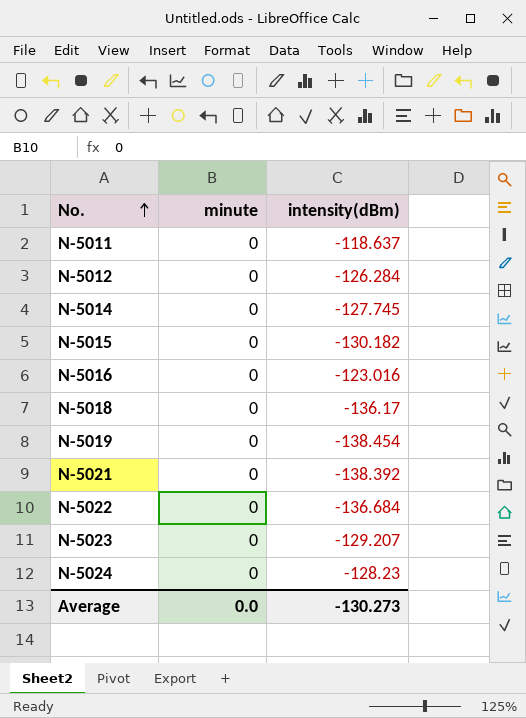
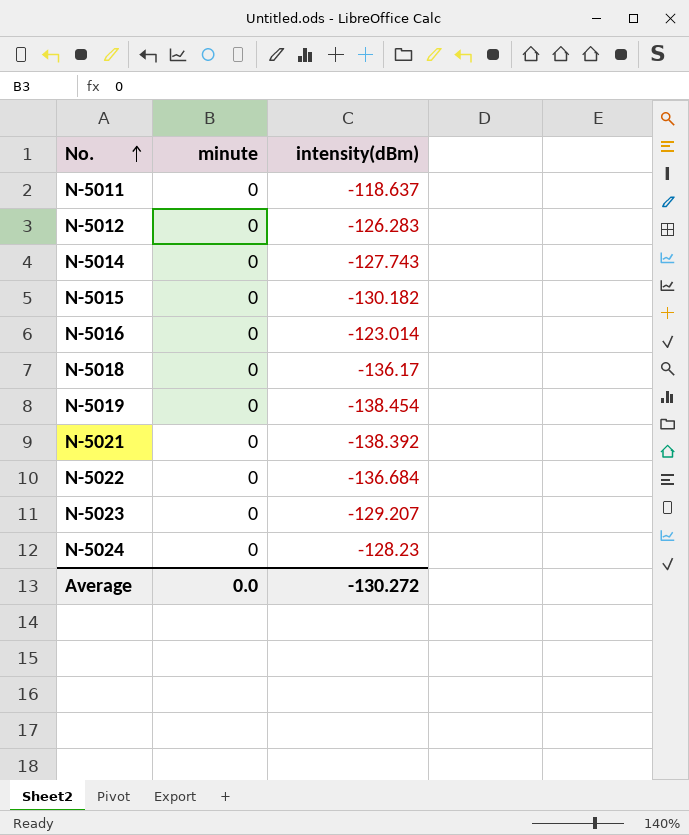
N-5012 | intensity(dBm): -126.284 -> -126.283
N-5014 | intensity(dBm): -127.745 -> -127.743
N-5016 | intensity(dBm): -123.016 -> -123.014
Average | intensity(dBm): -130.273 -> -130.272

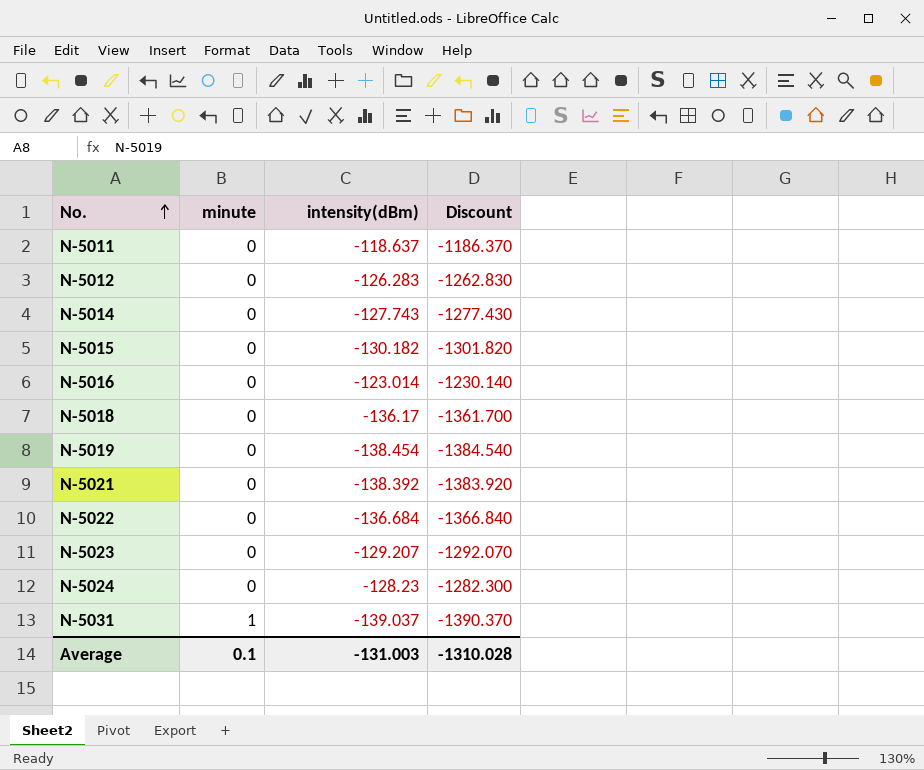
column Discount | formula: none -> [intensity(dBm)] * 10
row N-5031: none -> 1 | -139.037 | -1390.370
Average | minute: 0.0 -> 0.1
Average | intensity(dBm): -130.272 -> -131.003

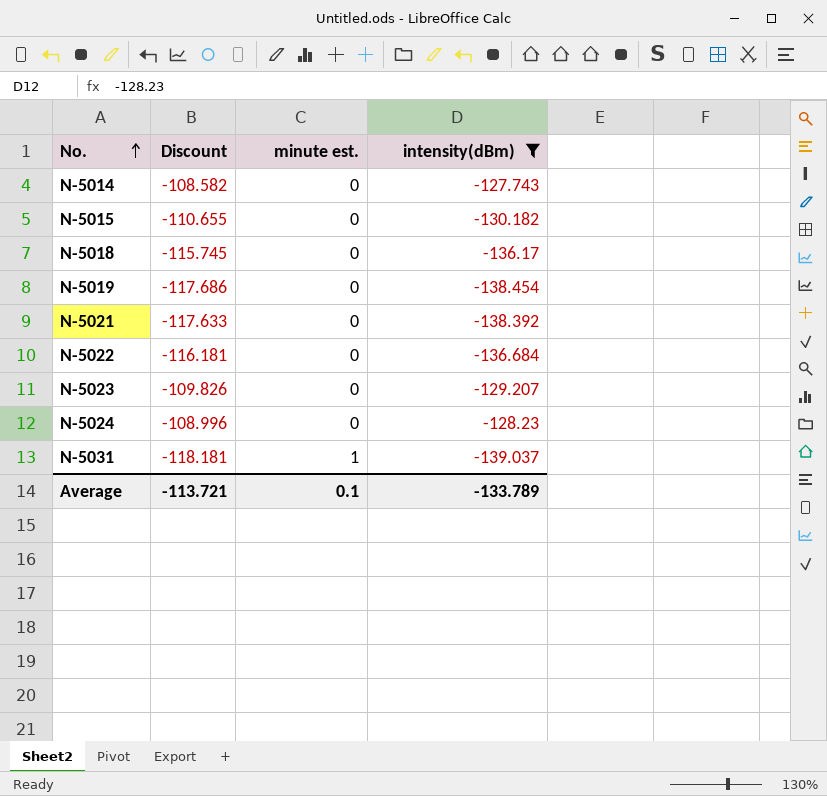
filter: none -> intensity(dBm) <= -127.743
column Discount | formula: [intensity(dBm)] * 10 -> [intensity(dBm)] * 0.85
column Discount | position: 4 -> 2
column name: minute -> minute est.
Average | Discount: -1310.028 -> -113.721
Average | intensity(dBm): -131.003 -> -133.789

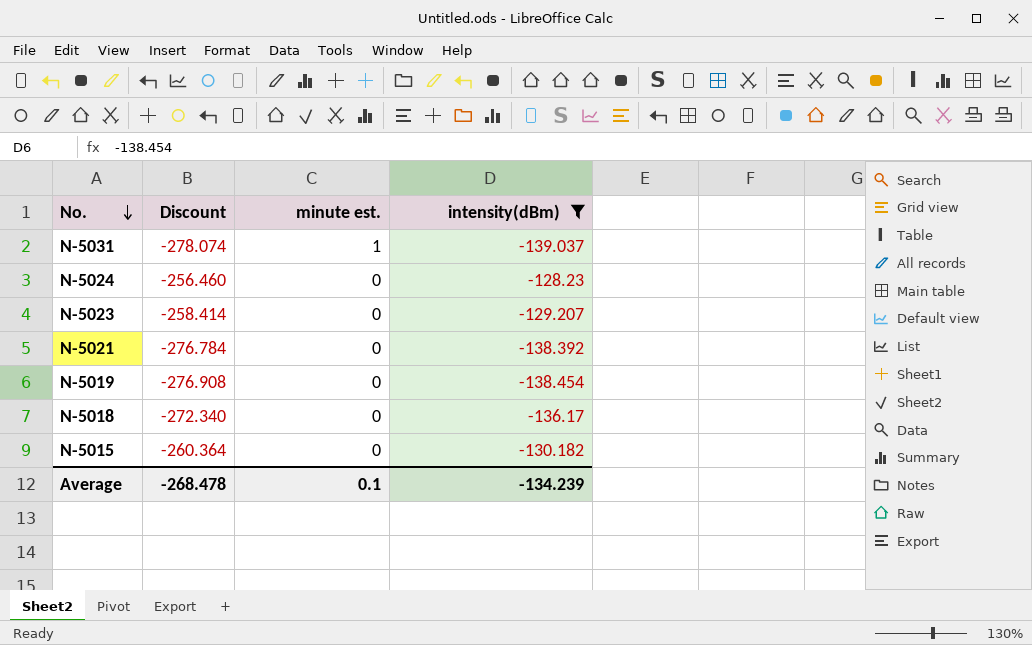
row order: No. ascending -> No. descending
column Discount | formula: [intensity(dBm)] * 0.85 -> [intensity(dBm)] * 2
row N-5014: -108.582 | 0 | -127.743 -> none
row N-5022: -116.181 | 0 | -136.684 -> none
Average | Discount: -113.721 -> -268.478
Average | intensity(dBm): -133.789 -> -134.239

